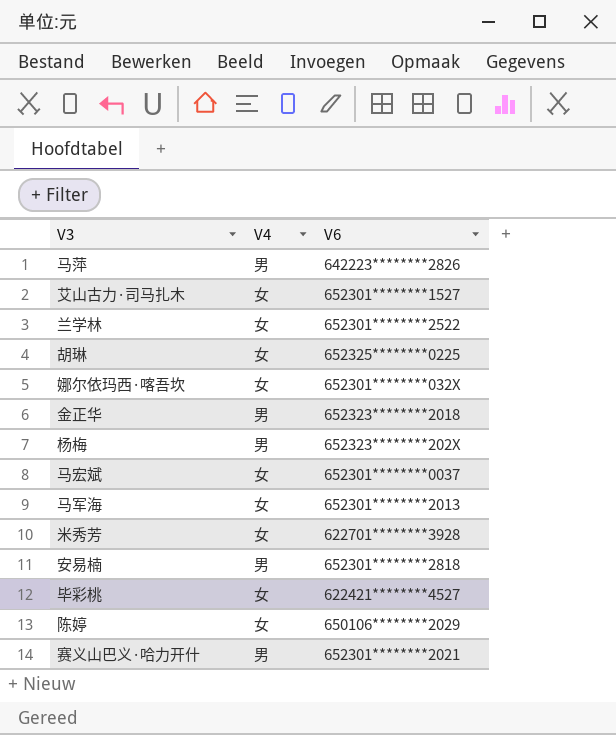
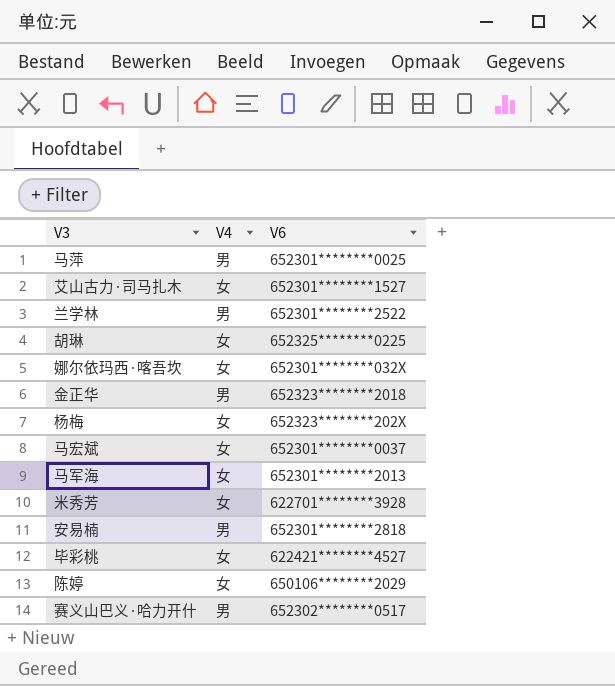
马萍 | V6: 642223********2826 -> 652301********0025
兰学林 | V4: 女 -> 男
杨梅 | V4: 男 -> 女
赛义山巴义·哈力开什 | V6: 652301********2021 -> 652302********0517

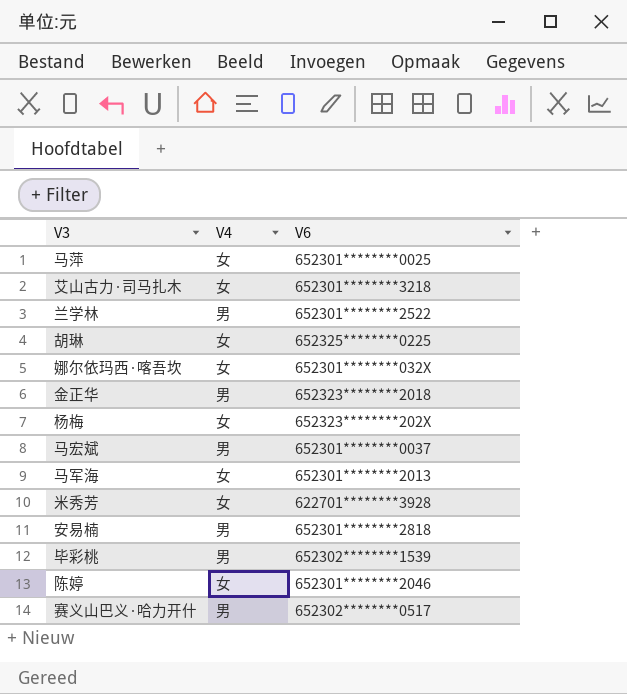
马萍 | V4: 男 -> 女
艾山古力·司马扎木 | V6: 652301********1527 -> 652301********3218
马宏斌 | V4: 女 -> 男
毕彩桃 | V4: 女 -> 男
毕彩桃 | V6: 622421********4527 -> 652302********1539
陈婷 | V6: 650106********2029 -> 652301********2046

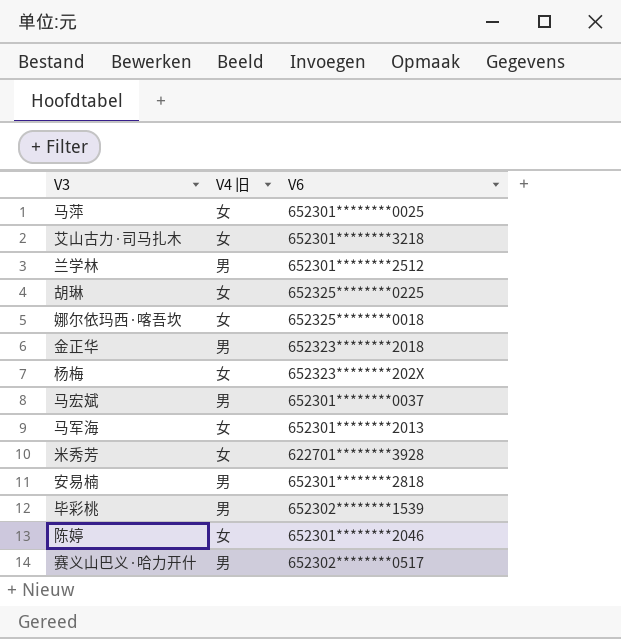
column name: V4 -> V4 旧
兰学林 | V6: 652301********2522 -> 652301********2512
娜尔依玛西·喀吾坎 | V6: 652301********032X -> 652325********0018

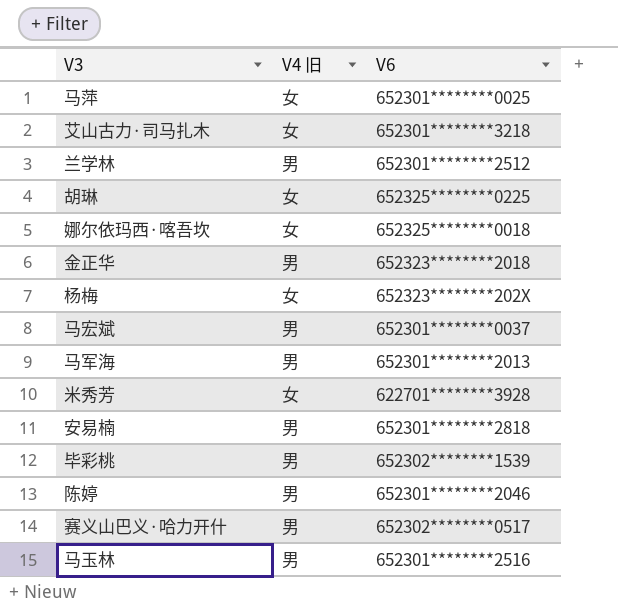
马军海 | V4 旧: 女 -> 男
陈婷 | V4 旧: 女 -> 男
row 马玉林: none -> 男 | 652301********2516

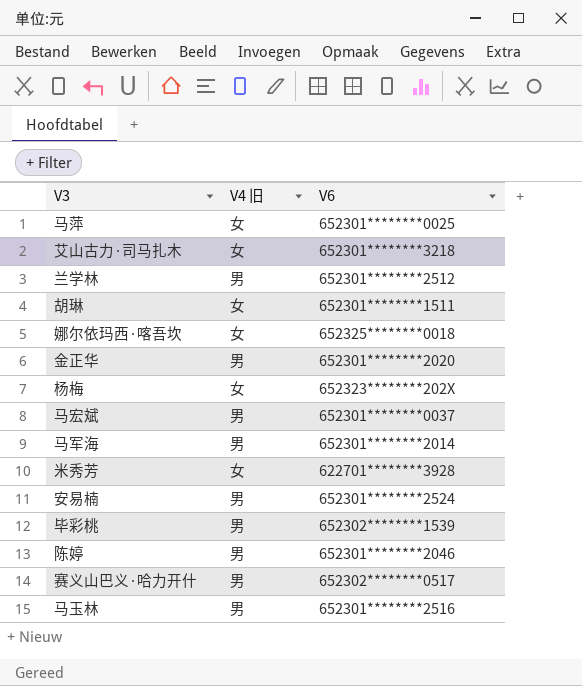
胡琳 | V6: 652325********0225 -> 652301********1511
金正华 | V6: 652323********2018 -> 652301********2020
马军海 | V6: 652301********2013 -> 652301********2014
安易楠 | V6: 652301********2818 -> 652301********2524

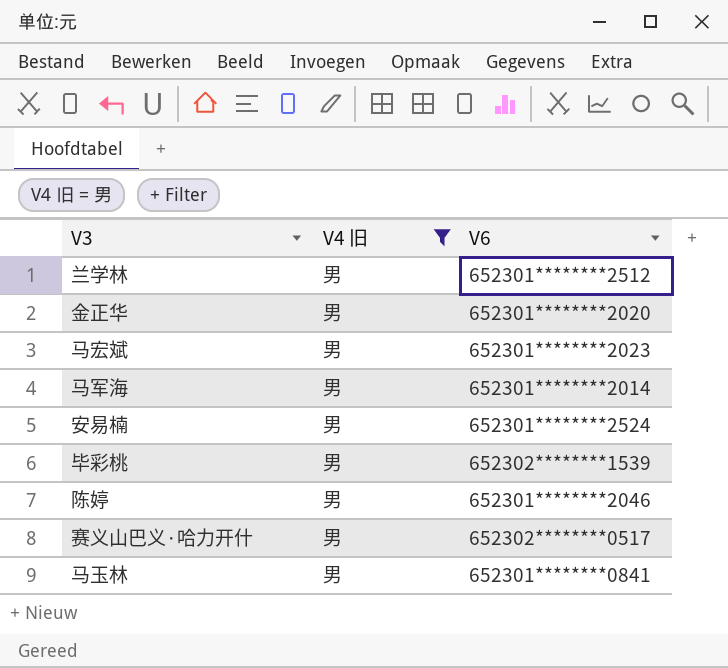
filter: none -> V4 旧 = 男
马宏斌 | V6: 652301********0037 -> 652301********2023
马玉林 | V6: 652301********2516 -> 652301********0841

